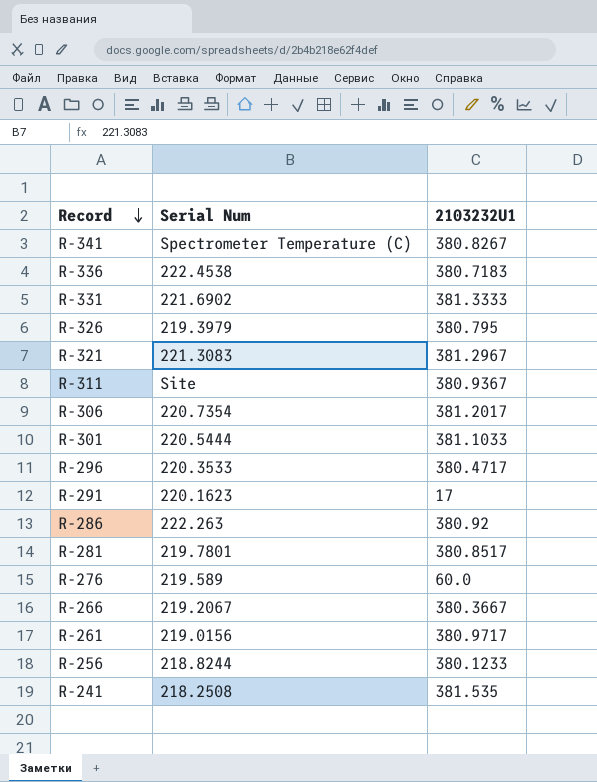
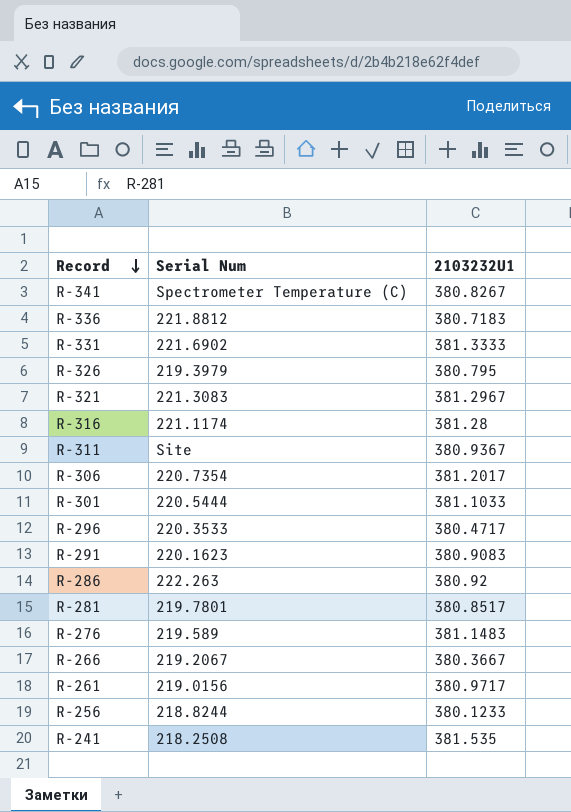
R-336 | Serial Num: 222.4538 -> 221.8812
row R-316: none -> 221.1174 | 381.28
R-291 | 2103232U1: 17 -> 380.9083
R-276 | 2103232U1: 60.0 -> 381.1483

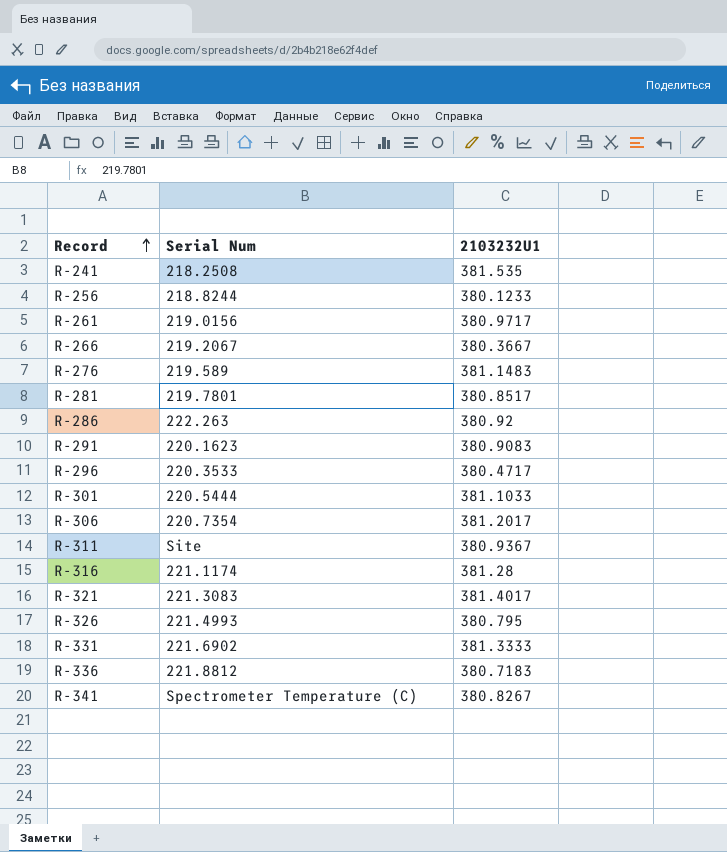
row order: Record descending -> Record ascending
R-321 | 2103232U1: 381.2967 -> 381.4017
R-326 | Serial Num: 219.3979 -> 221.4993

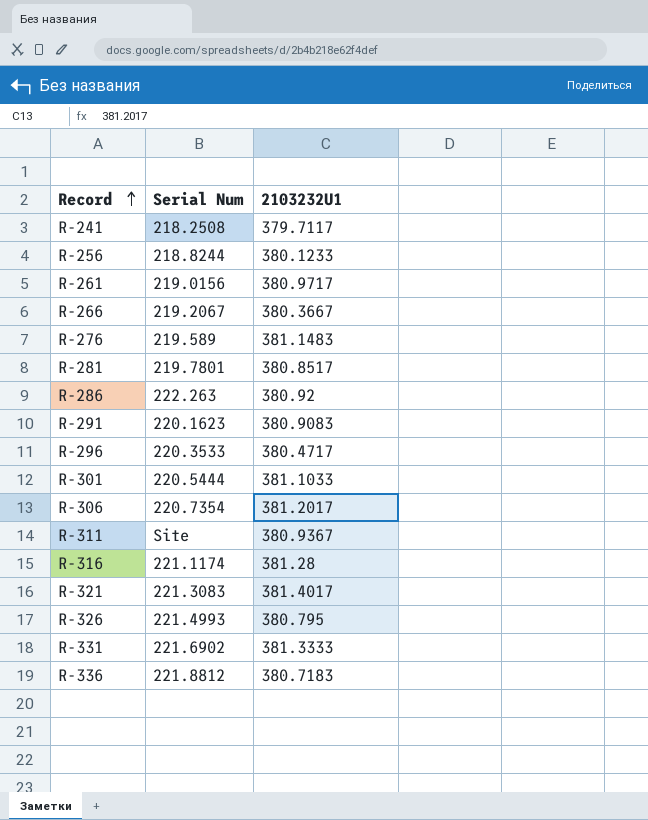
row R-341: Spectrometer Temperature (C) | 380.8267 -> none
R-241 | 2103232U1: 381.535 -> 379.7117

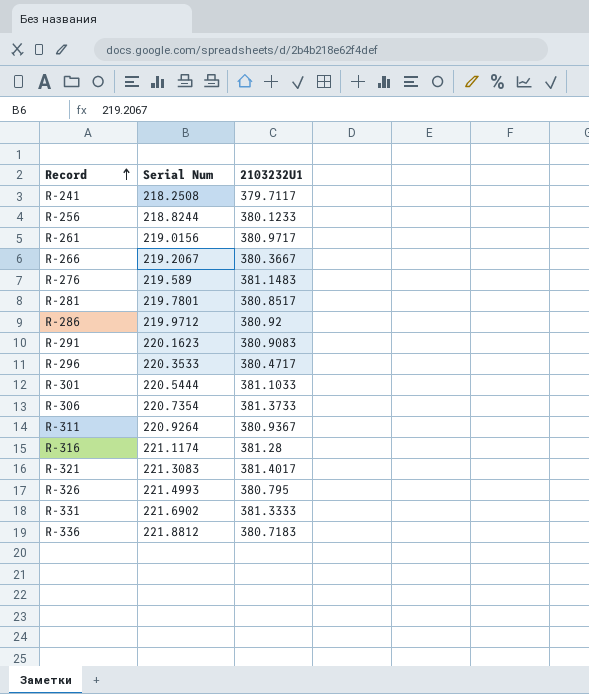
R-286 | Serial Num: 222.263 -> 219.9712
R-306 | 2103232U1: 381.2017 -> 381.3733
R-311 | Serial Num: Site -> 220.9264

